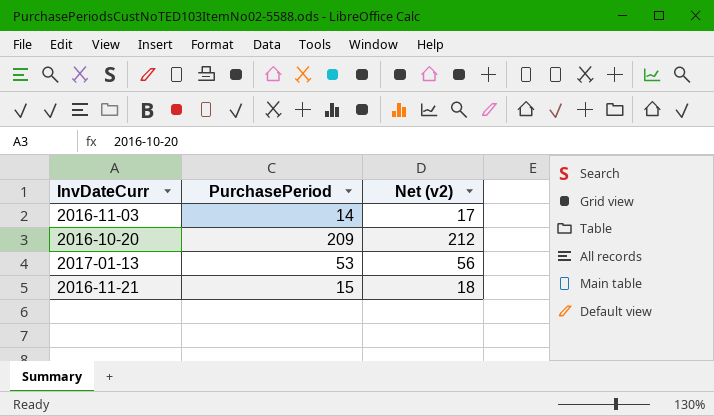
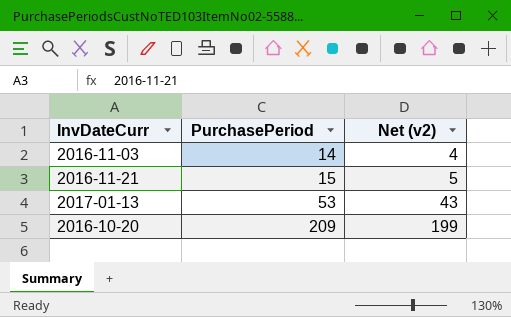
row order: none -> PurchasePeriod ascending
column Net (v2) | formula: [PurchasePeriod] + 3 -> [PurchasePeriod] - 10

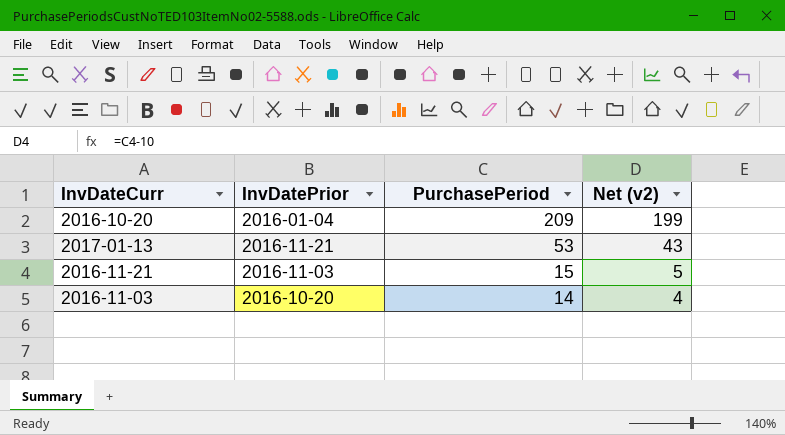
row order: PurchasePeriod ascending -> PurchasePeriod descending
column InvDatePrior | position: none -> 2

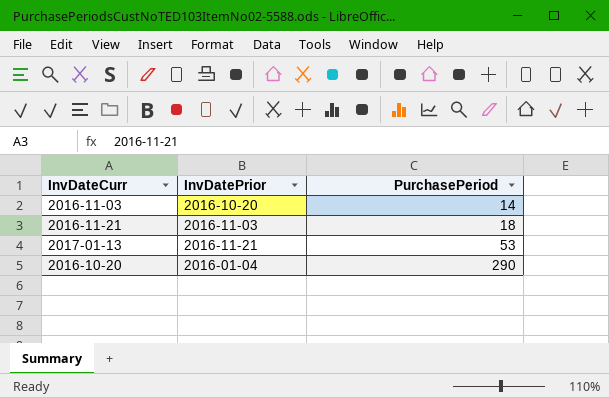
row order: PurchasePeriod descending -> PurchasePeriod ascending
column Net (v2) | formula: [PurchasePeriod] - 10 -> none
2016-11-21 | PurchasePeriod: 15 -> 18
2016-10-20 | PurchasePeriod: 209 -> 290

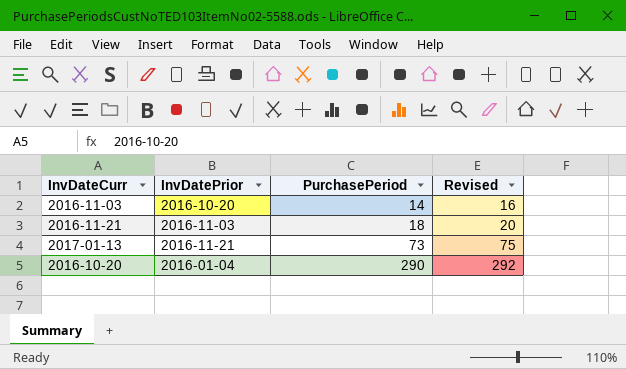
column Revised | formula: none -> [PurchasePeriod] + 2
2017-01-13 | PurchasePeriod: 53 -> 73

